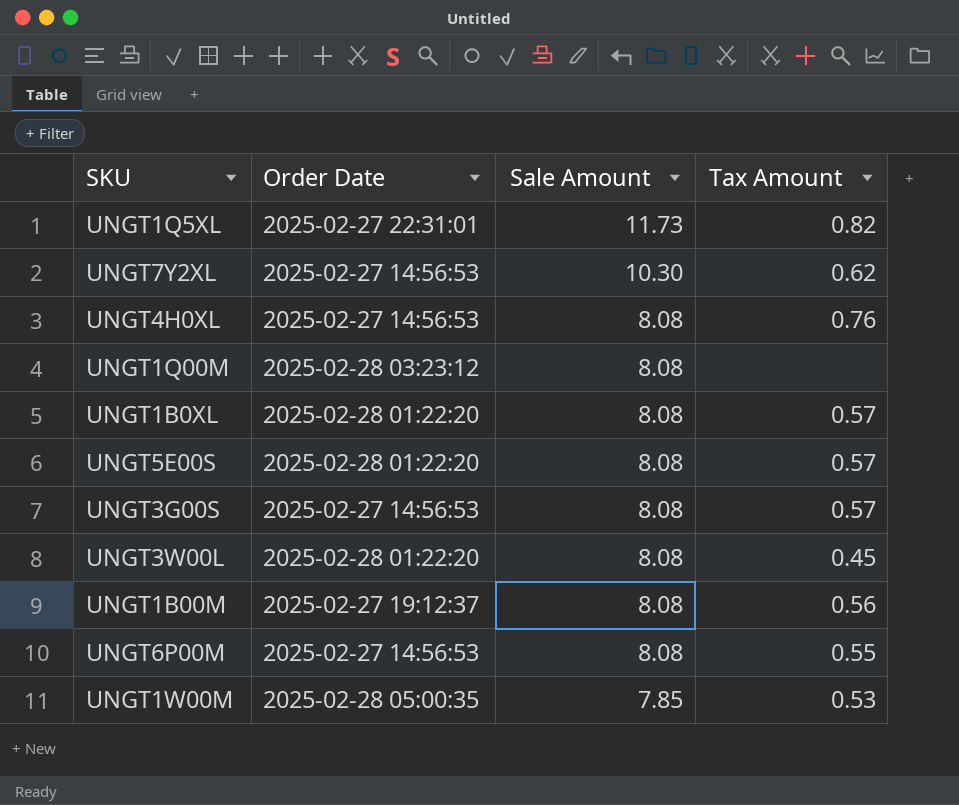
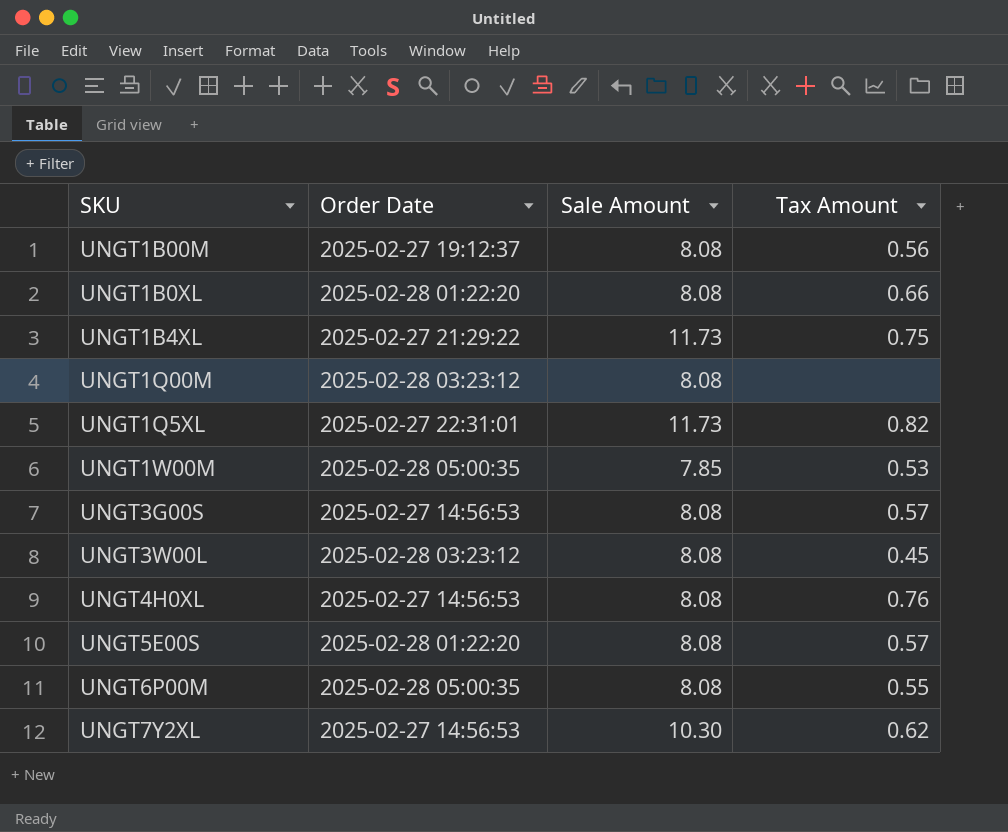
row order: Sale Amount descending -> SKU ascending
UNGT1B0XL | Tax Amount: 0.57 -> 0.66
row UNGT1B4XL: none -> 2025-02-27 21:29:22 | 11.73 | 0.75
UNGT3W00L | Order Date: 2025-02-28 01:22:20 -> 2025-02-28 03:23:12
UNGT6P00M | Order Date: 2025-02-27 14:56:53 -> 2025-02-28 05:00:35

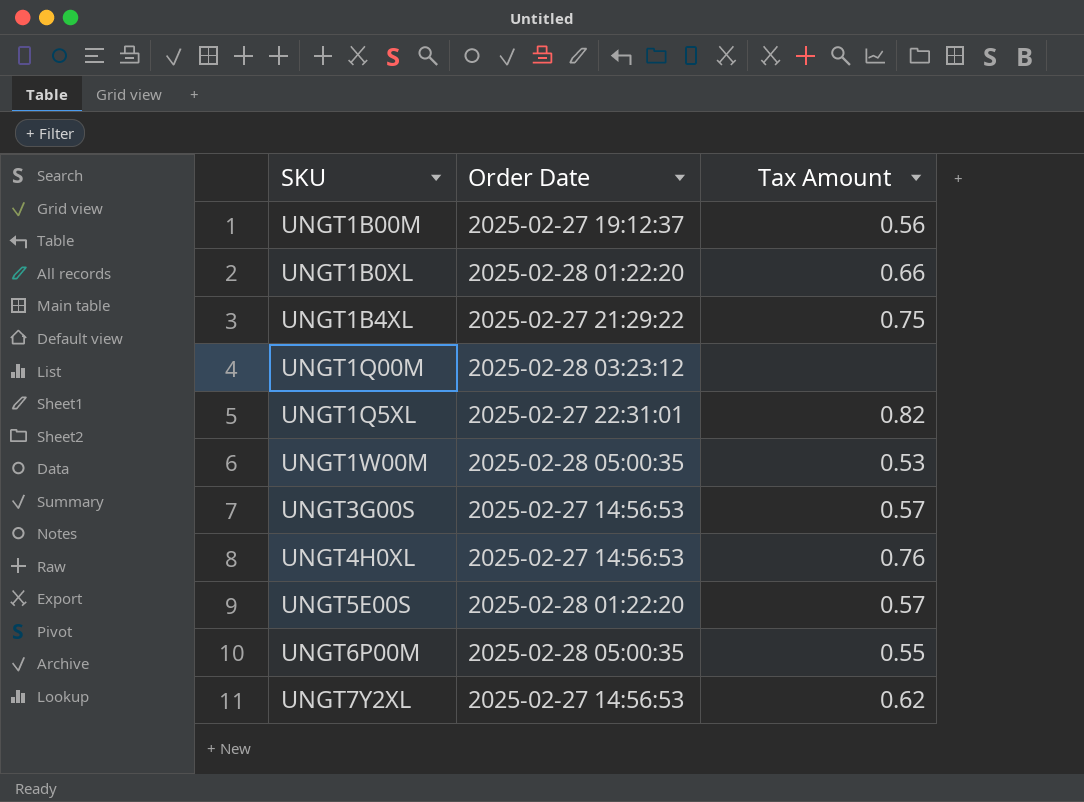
column Sale Amount | position: 3 -> none
row UNGT3W00L: 2025-02-28 03:23:12 | 8.08 | 0.45 -> none

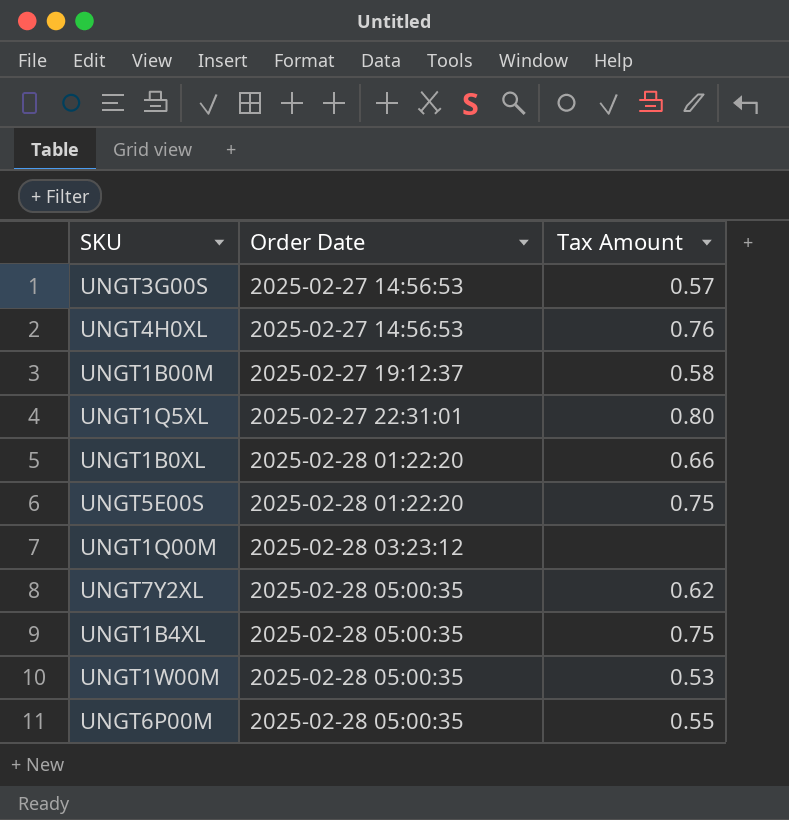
row order: SKU ascending -> Order Date ascending
UNGT1B00M | Tax Amount: 0.56 -> 0.58
UNGT1Q5XL | Tax Amount: 0.82 -> 0.80
UNGT5E00S | Tax Amount: 0.57 -> 0.75
UNGT7Y2XL | Order Date: 2025-02-27 14:56:53 -> 2025-02-28 05:00:35
UNGT1B4XL | Order Date: 2025-02-27 21:29:22 -> 2025-02-28 05:00:35

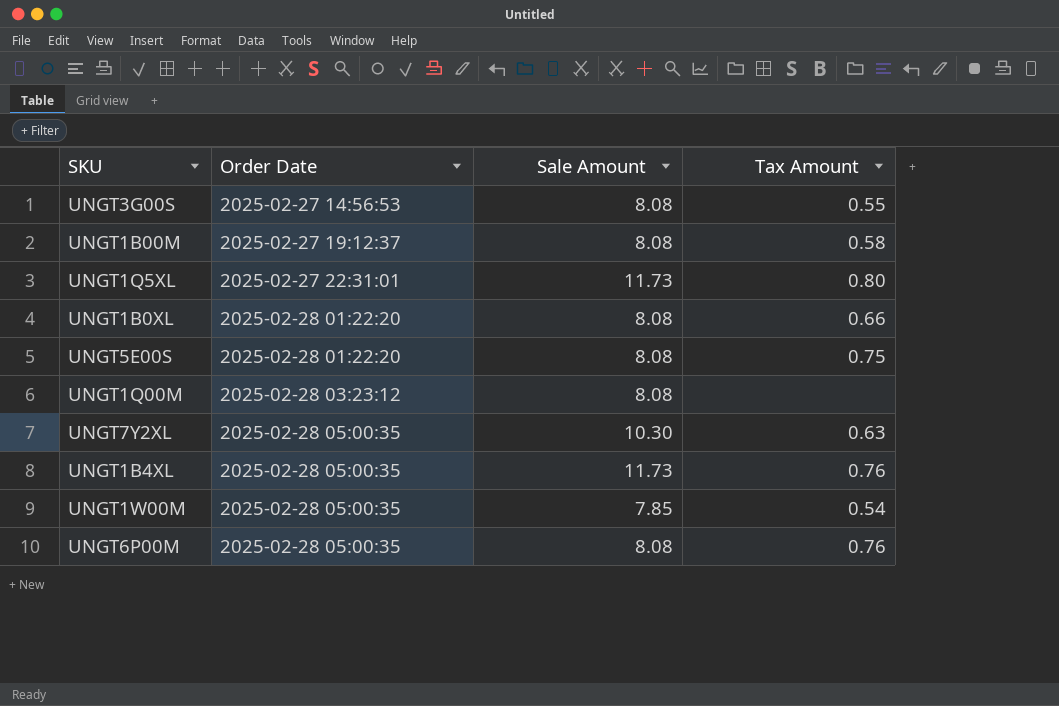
column Sale Amount | position: none -> 3
row UNGT4H0XL: 2025-02-27 14:56:53 | 0.76 -> none
UNGT3G00S | Tax Amount: 0.57 -> 0.55
UNGT7Y2XL | Tax Amount: 0.62 -> 0.63
UNGT1B4XL | Tax Amount: 0.75 -> 0.76
UNGT1W00M | Tax Amount: 0.53 -> 0.54
UNGT6P00M | Tax Amount: 0.55 -> 0.76

